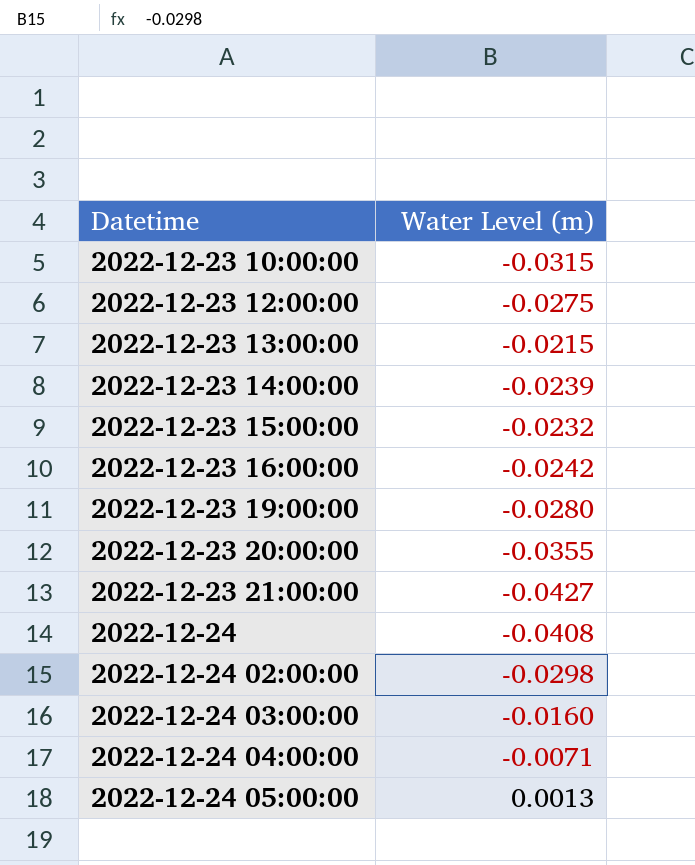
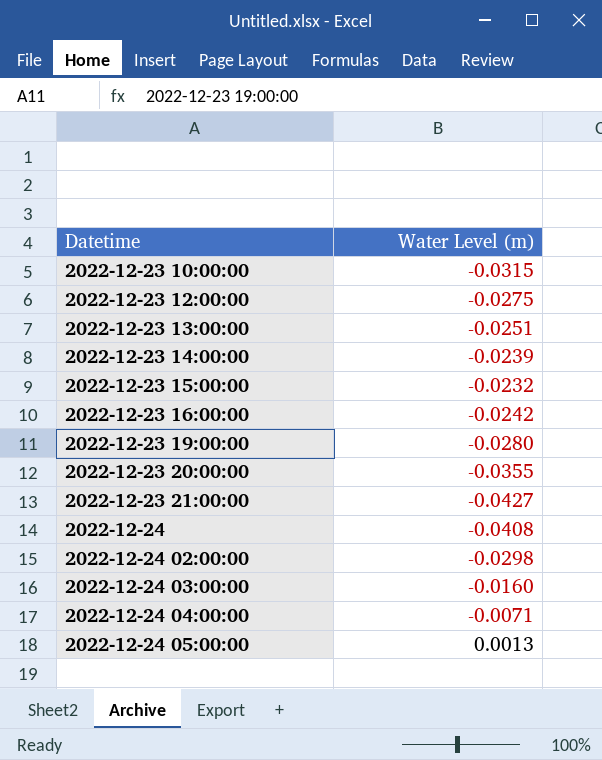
2022-12-23 13:00:00 | Water Level (m): -0.0215 -> -0.0251

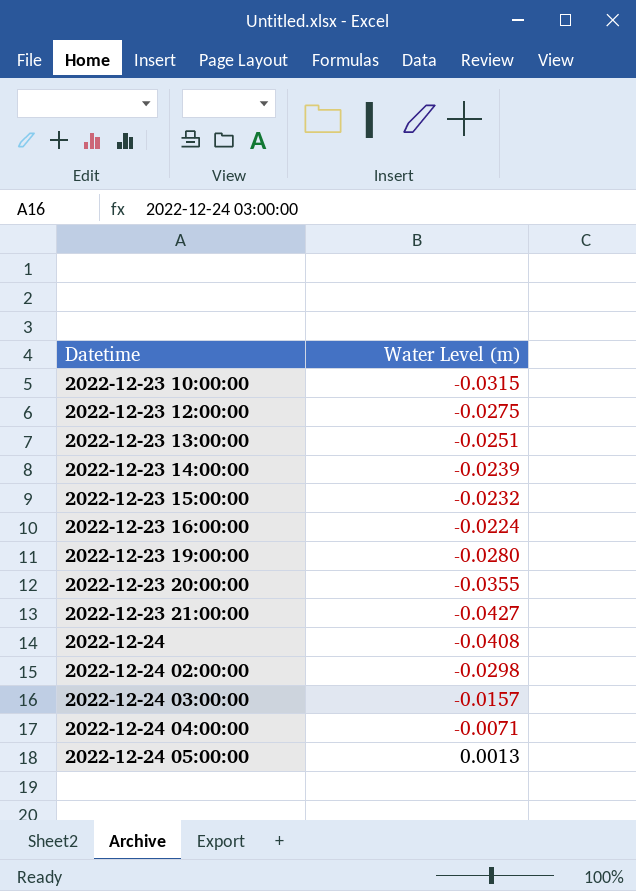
2022-12-23 16:00:00 | Water Level (m): -0.0242 -> -0.0224
2022-12-24 03:00:00 | Water Level (m): -0.0160 -> -0.0157

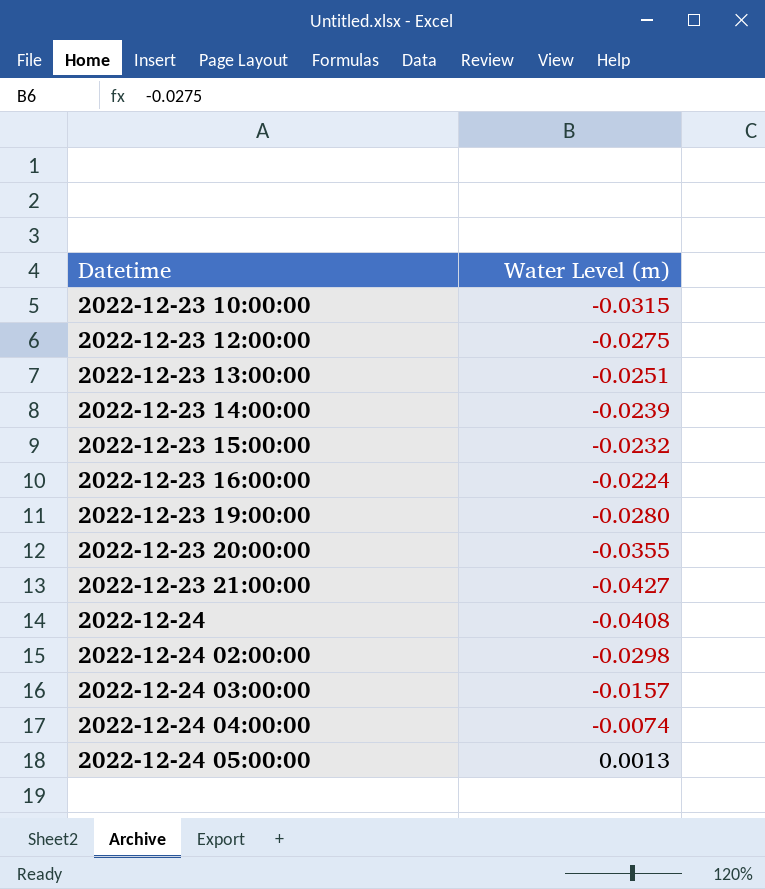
2022-12-24 04:00:00 | Water Level (m): -0.0071 -> -0.0074

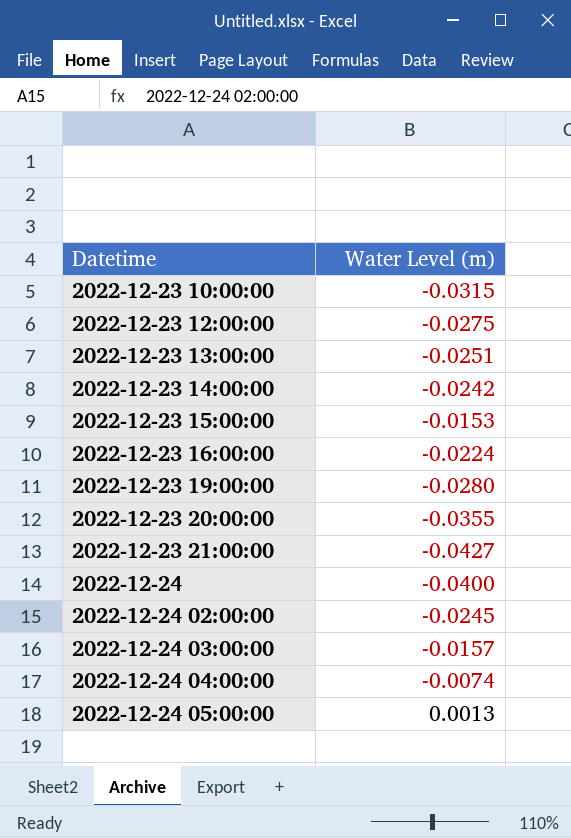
2022-12-23 14:00:00 | Water Level (m): -0.0239 -> -0.0242
2022-12-23 15:00:00 | Water Level (m): -0.0232 -> -0.0153
2022-12-24 | Water Level (m): -0.0408 -> -0.0400
2022-12-24 02:00:00 | Water Level (m): -0.0298 -> -0.0245

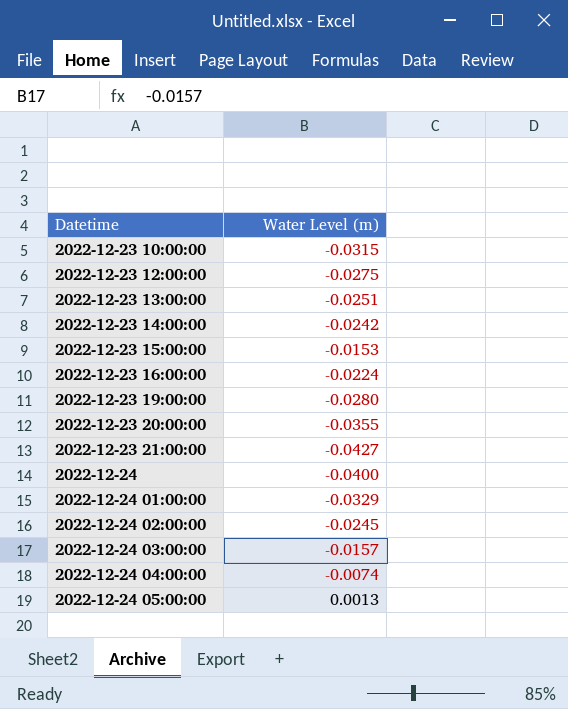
row 2022-12-24 01:00:00: none -> -0.0329

